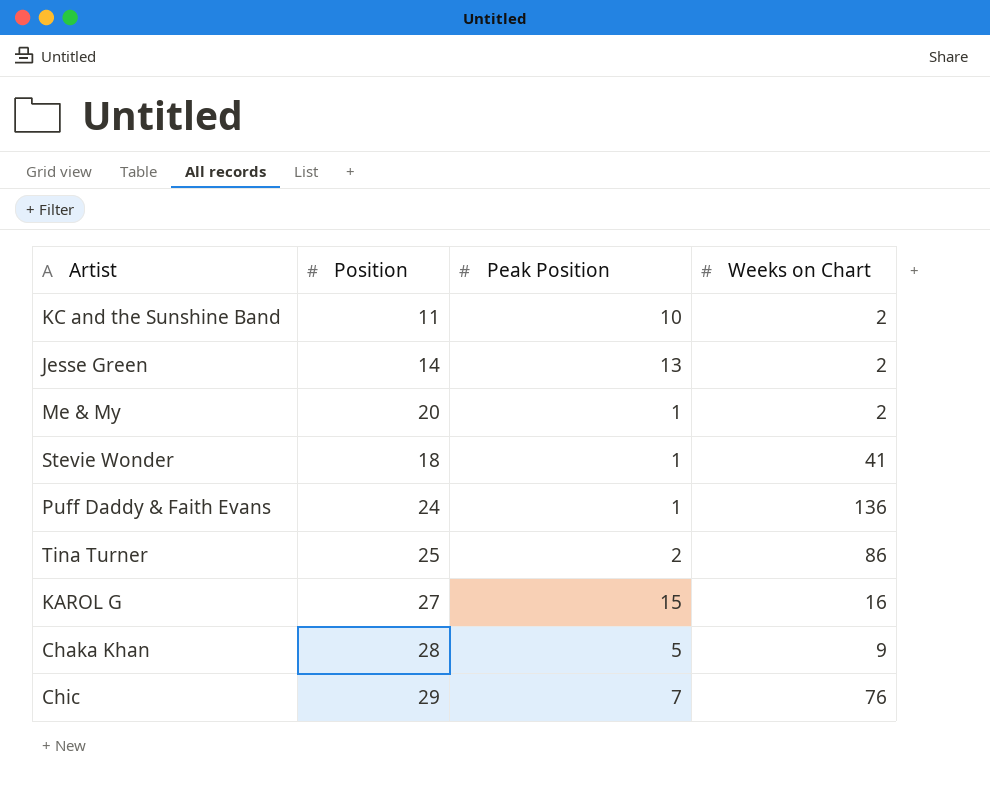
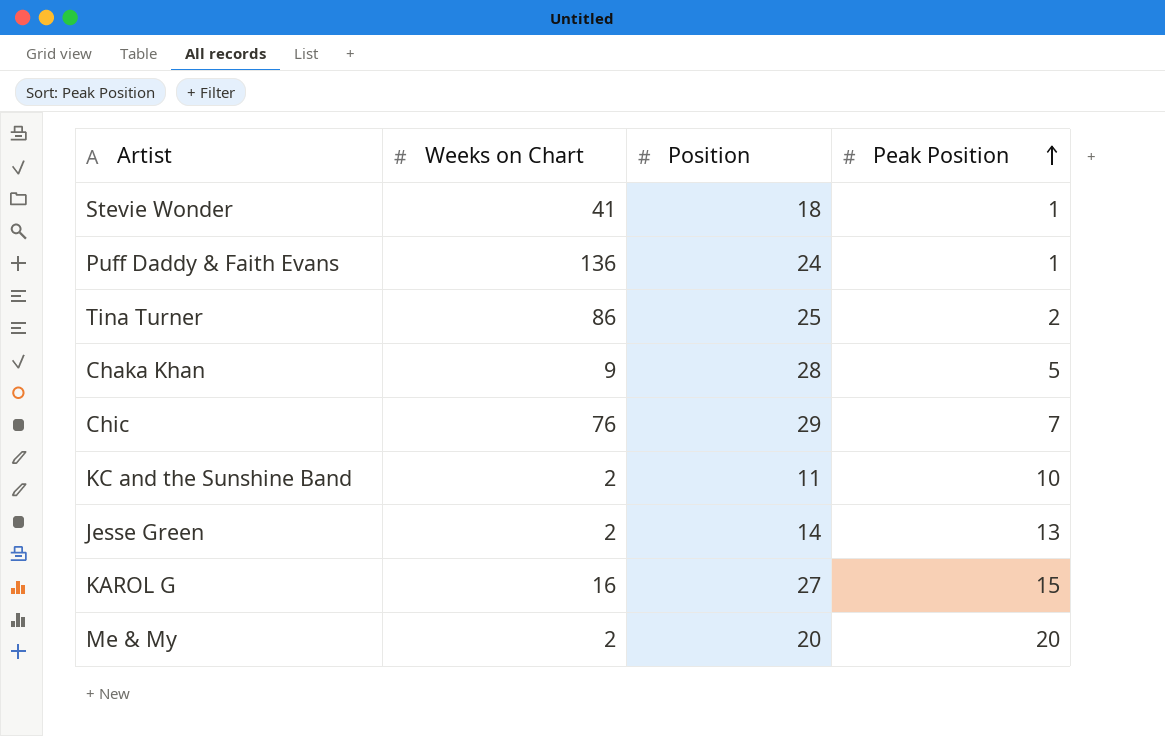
row order: none -> Peak Position ascending
column Weeks on Chart | position: 4 -> 2
Me & My | Peak Position: 1 -> 20

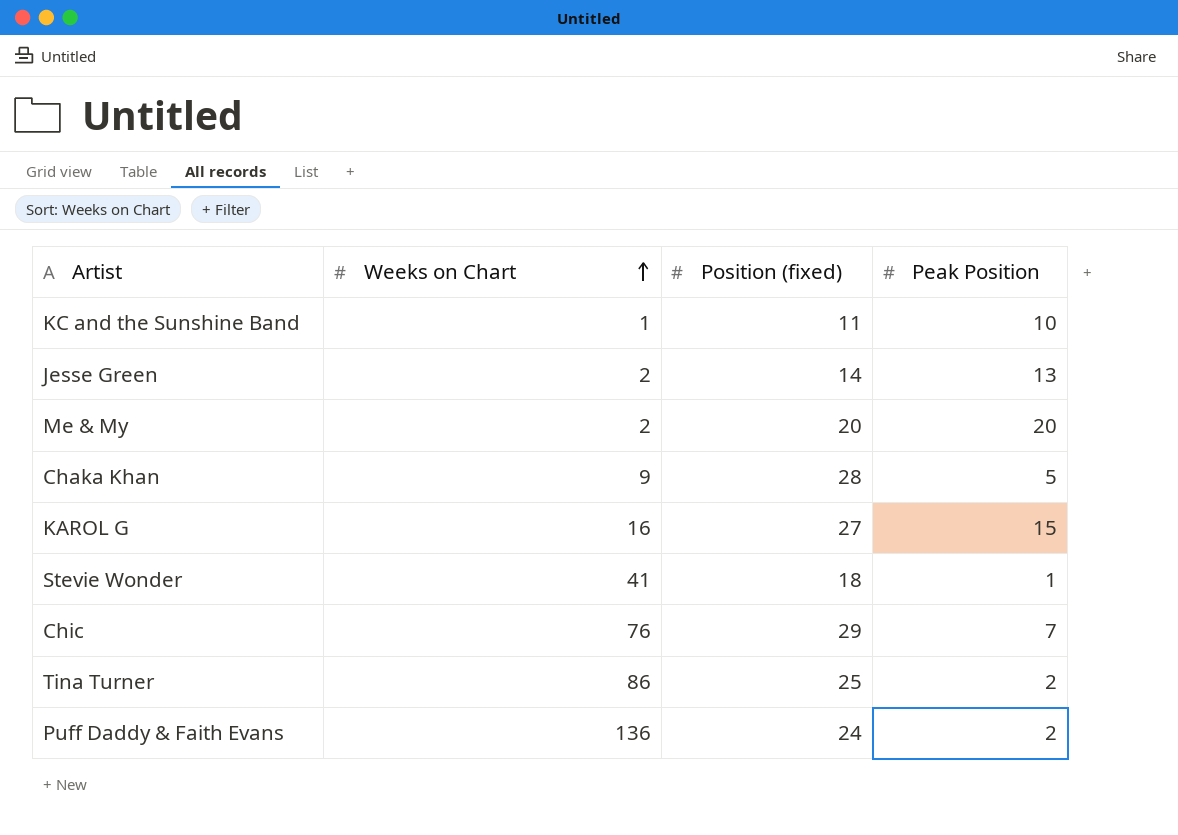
row order: Peak Position ascending -> Weeks on Chart ascending
column name: Position -> Position (fixed)
KC and the Sunshine Band | Weeks on Chart: 2 -> 1
Puff Daddy & Faith Evans | Peak Position: 1 -> 2

